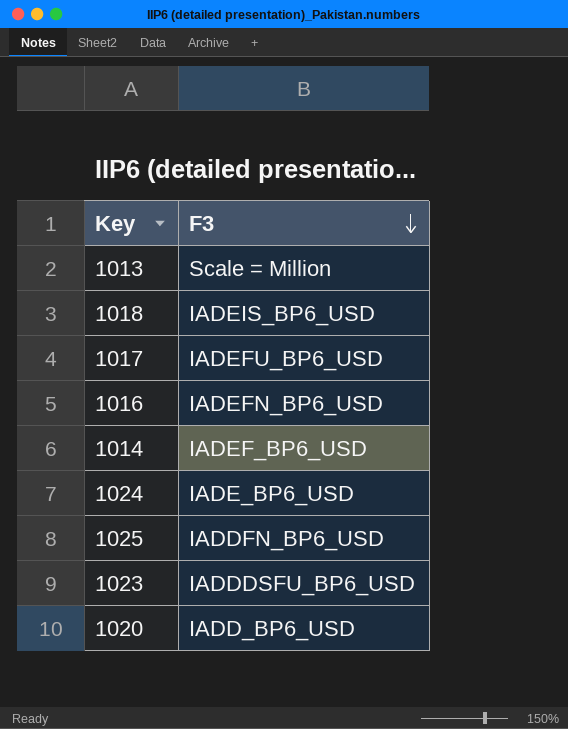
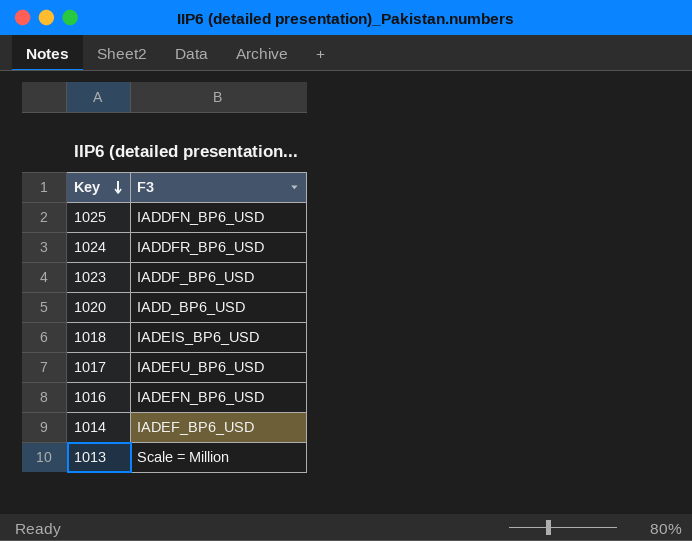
row order: F3 descending -> Key descending
1024 | F3: IADE_BP6_USD -> IADDFR_BP6_USD
1023 | F3: IADDDSFU_BP6_USD -> IADDF_BP6_USD

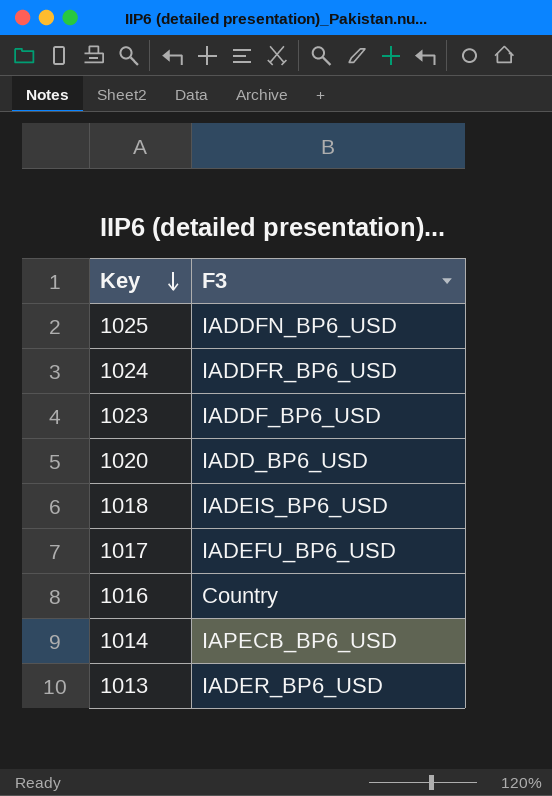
1016 | F3: IADEFN_BP6_USD -> Country
1014 | F3: IADEF_BP6_USD -> IAPECB_BP6_USD
1013 | F3: Scale = Million -> IADER_BP6_USD

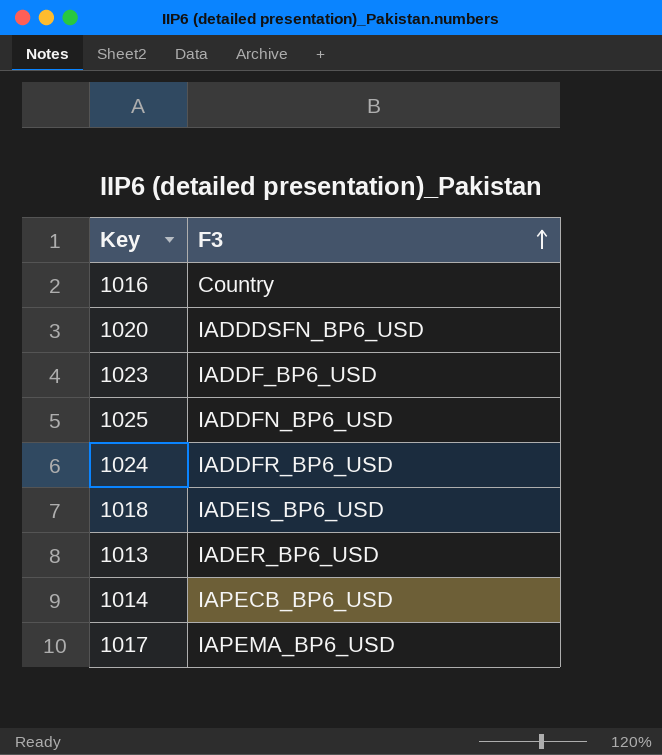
row order: Key descending -> F3 ascending
1020 | F3: IADD_BP6_USD -> IADDDSFN_BP6_USD
1017 | F3: IADEFU_BP6_USD -> IAPEMA_BP6_USD

